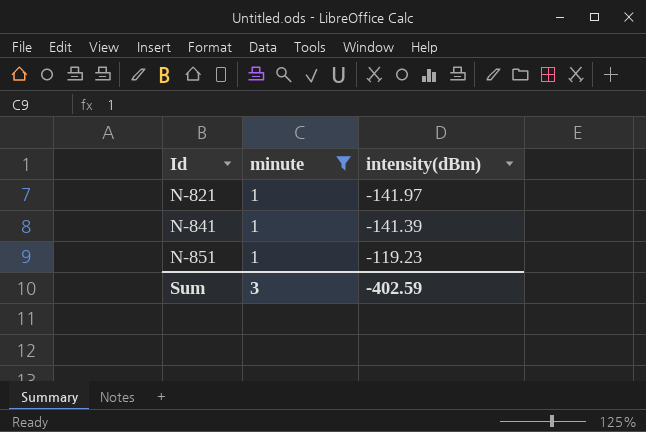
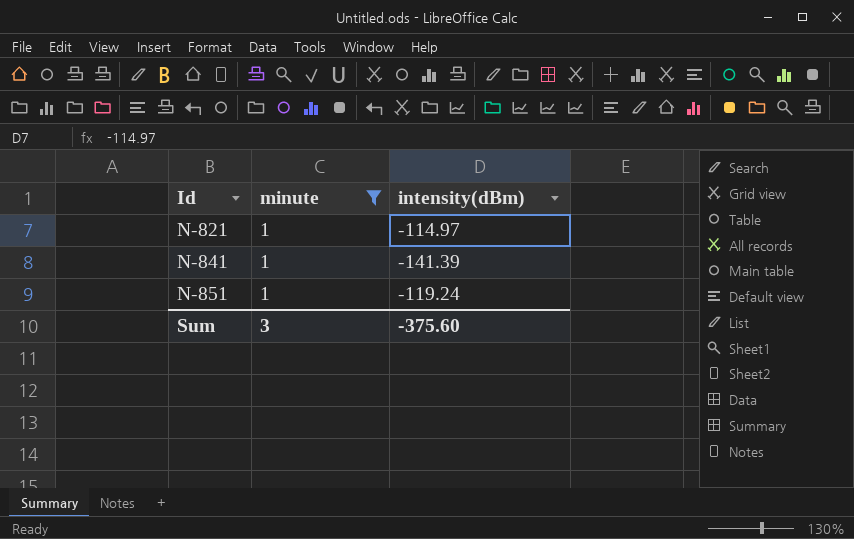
N-821 | intensity(dBm): -141.97 -> -114.97
N-851 | intensity(dBm): -119.23 -> -119.24
Sum | intensity(dBm): -402.59 -> -375.60

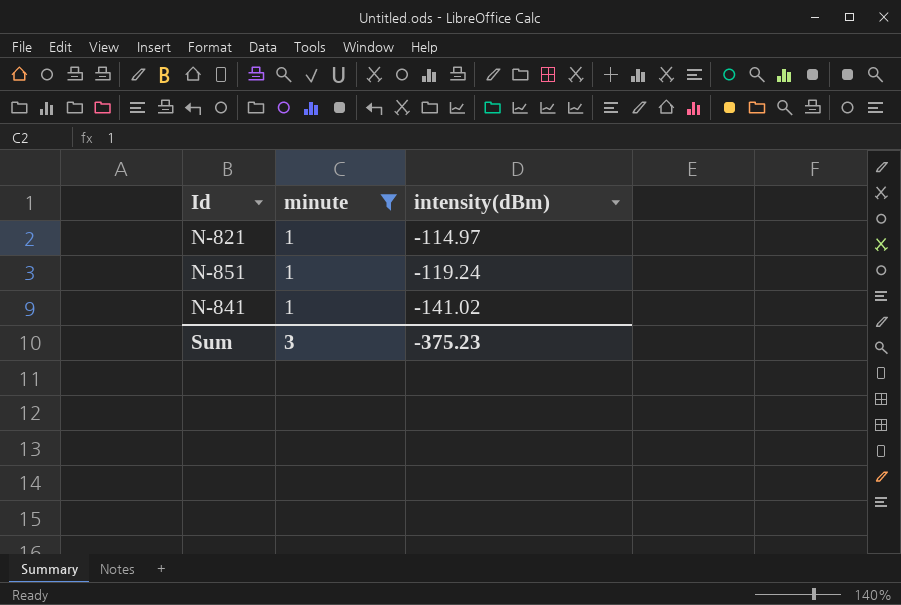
row order: Id ascending -> intensity(dBm) descending
N-841 | intensity(dBm): -141.39 -> -141.02
Sum | intensity(dBm): -375.60 -> -375.23

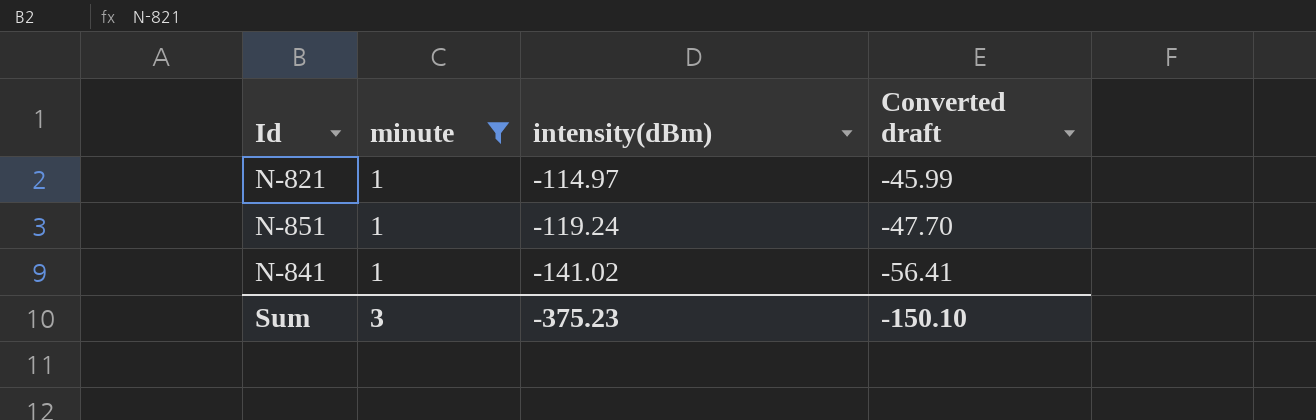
column Converted draft | formula: none -> [intensity(dBm)] * 0.4

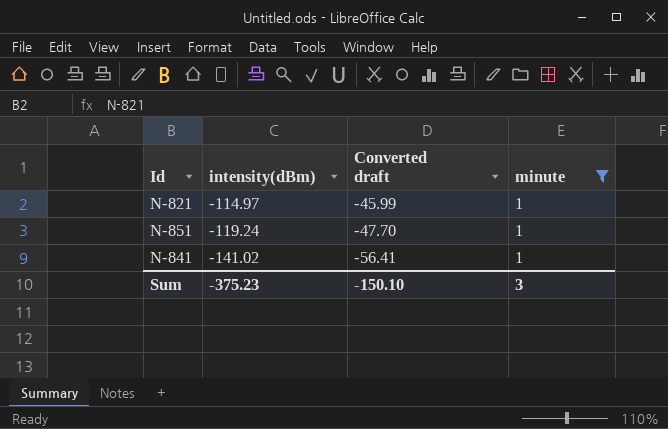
column minute | position: 2 -> 4

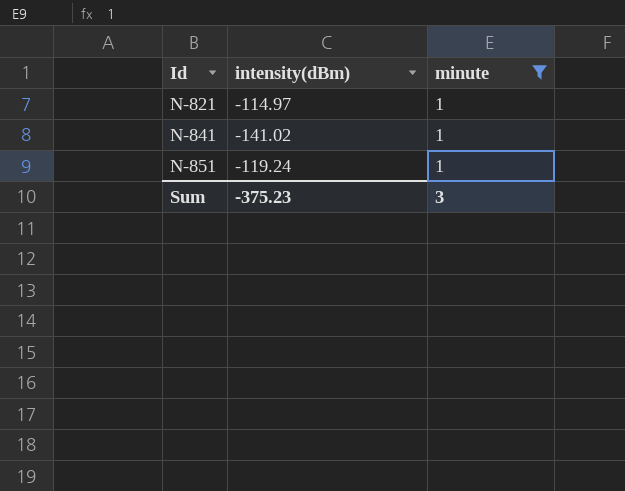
row order: intensity(dBm) descending -> Id ascending
column Converted draft | formula: [intensity(dBm)] * 0.4 -> none

